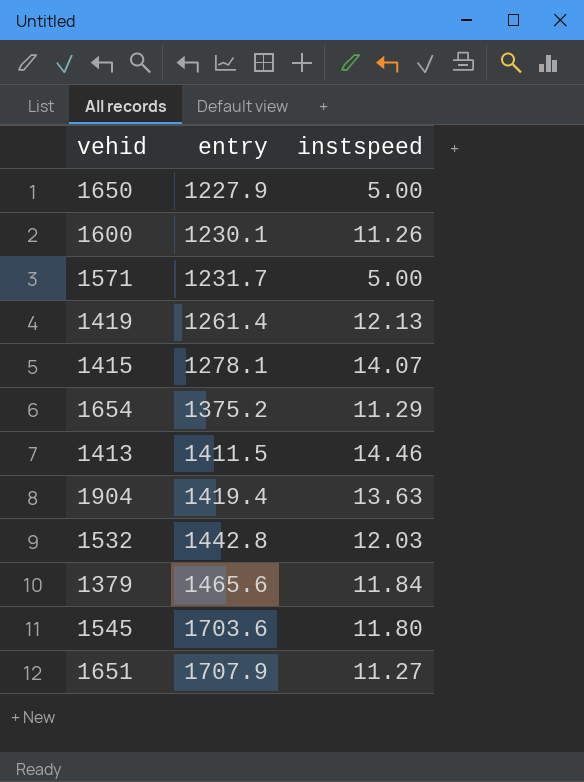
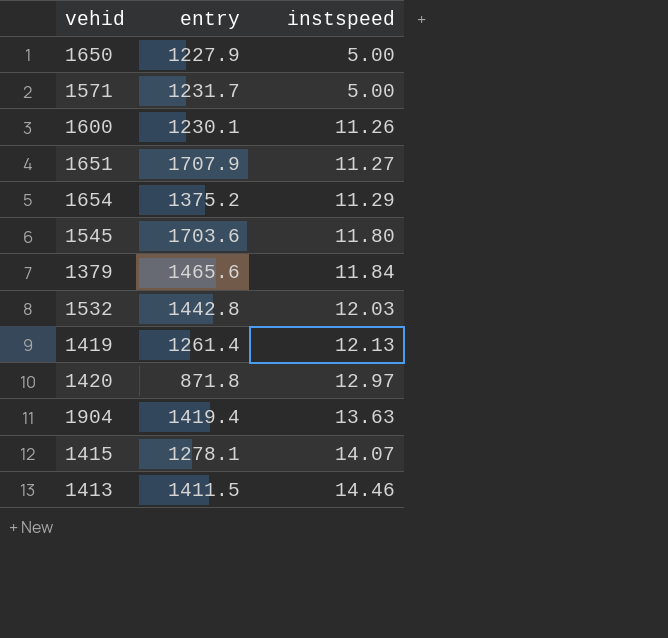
row order: entry ascending -> instspeed ascending
row 1420: none -> 871.8 | 12.97

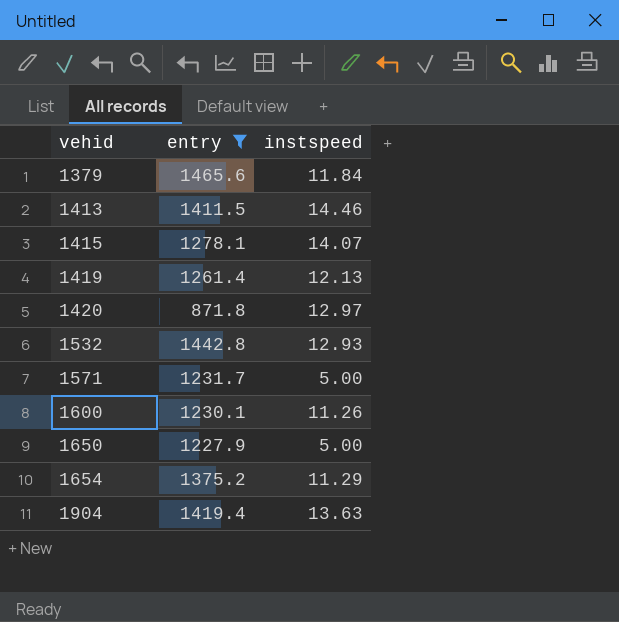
filter: none -> entry <= 1465.6
row order: instspeed ascending -> vehid ascending
1532 | instspeed: 12.03 -> 12.93

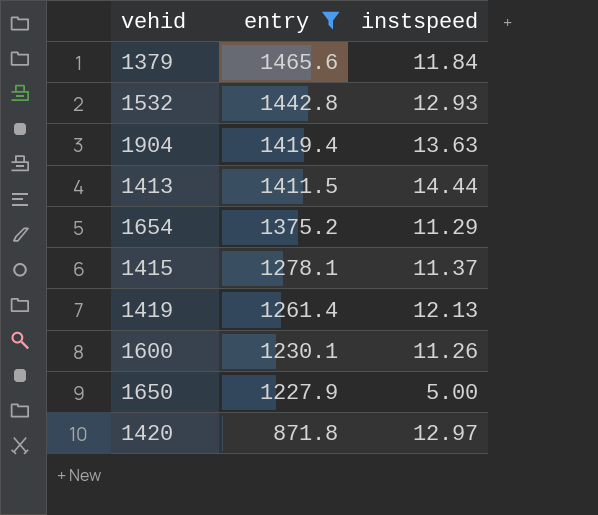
row order: vehid ascending -> entry descending
row 1571: 1231.7 | 5.00 -> none
1413 | instspeed: 14.46 -> 14.44
1415 | instspeed: 14.07 -> 11.37

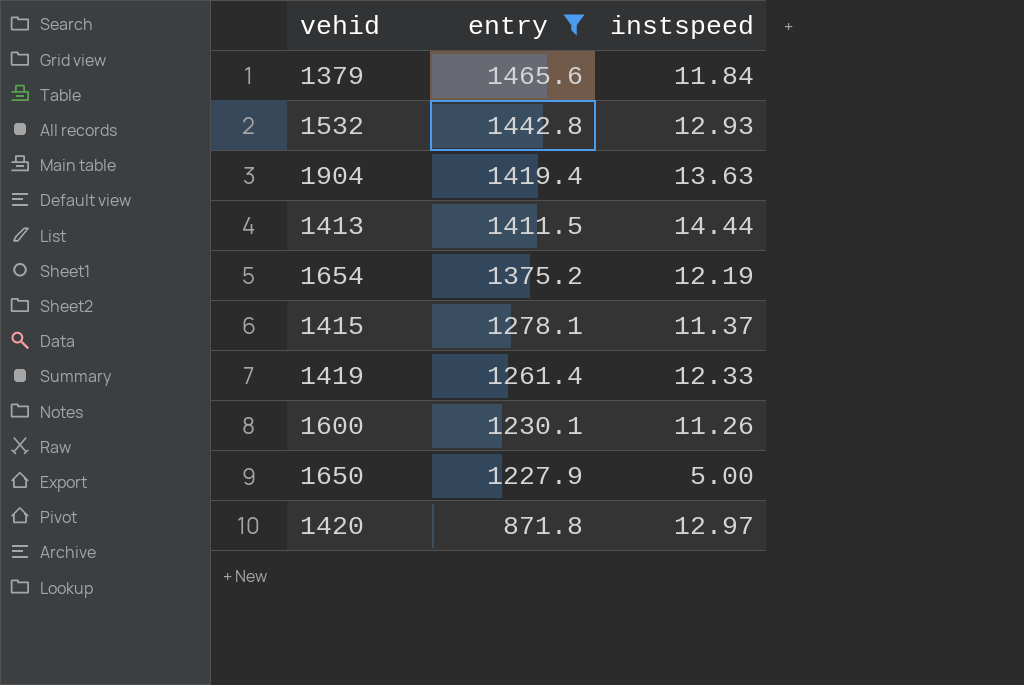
1654 | instspeed: 11.29 -> 12.19
1419 | instspeed: 12.13 -> 12.33

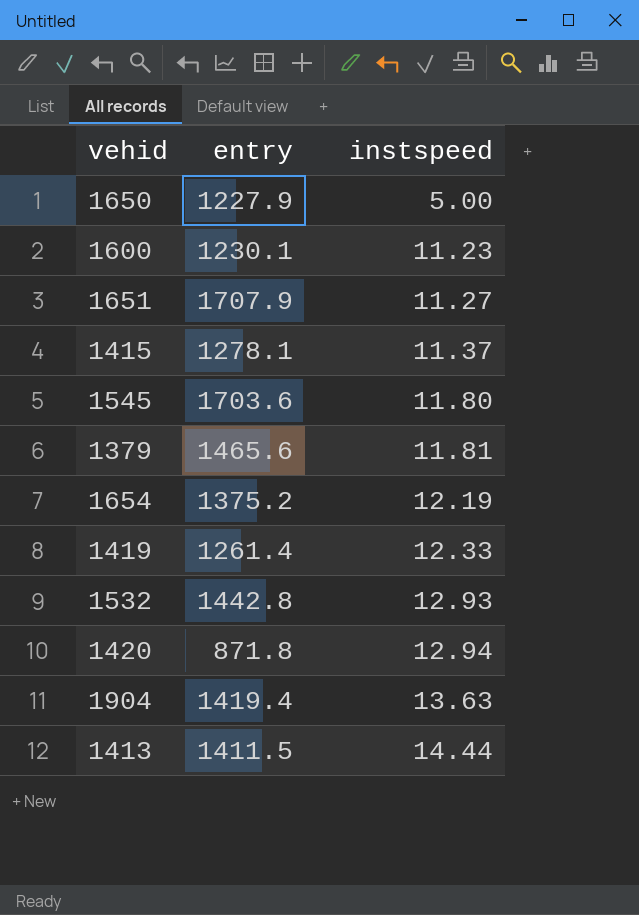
filter: entry <= 1465.6 -> none
row order: entry descending -> instspeed ascending
1600 | instspeed: 11.26 -> 11.23
1379 | instspeed: 11.84 -> 11.81
1420 | instspeed: 12.97 -> 12.94

